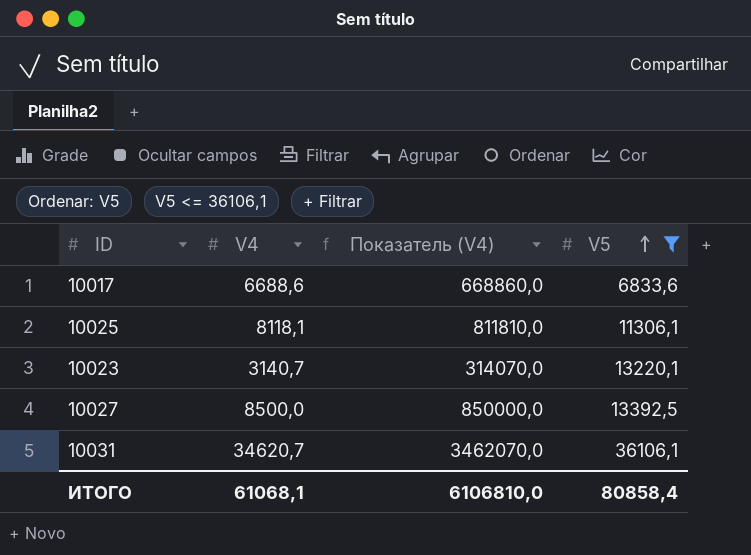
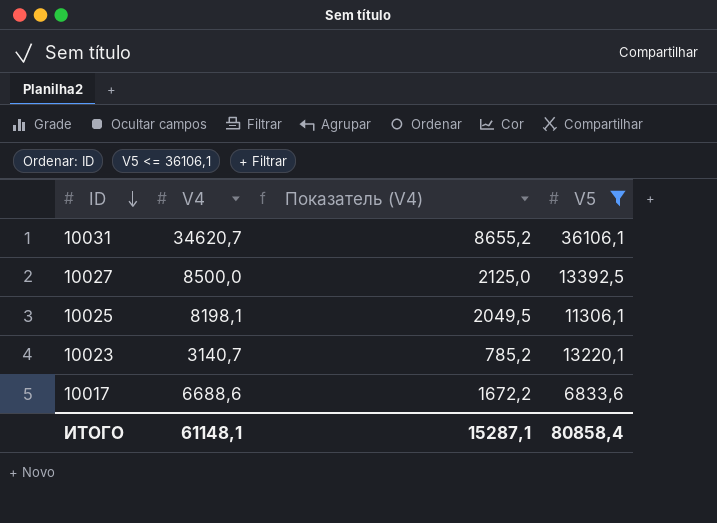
row order: V5 ascending -> ID descending
column Показатель (V4) | formula: [V4] * 100 -> [V4] * 0,25
10025 | V4: 8118,1 -> 8198,1
ИТОГО | V4: 61068,1 -> 61148,1
ИТОГО | Показатель (V4): 6106810,0 -> 15287,1

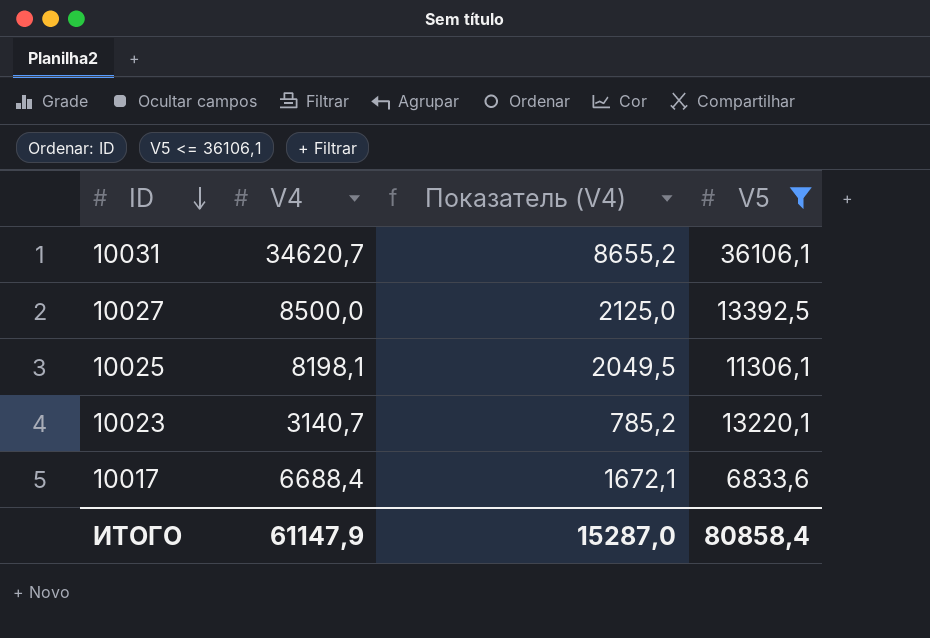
10017 | V4: 6688,6 -> 6688,4
10017 | Показатель (V4): 1672,2 -> 1672,1
ИТОГО | V4: 61148,1 -> 61147,9
ИТОГО | Показатель (V4): 15287,1 -> 15287,0

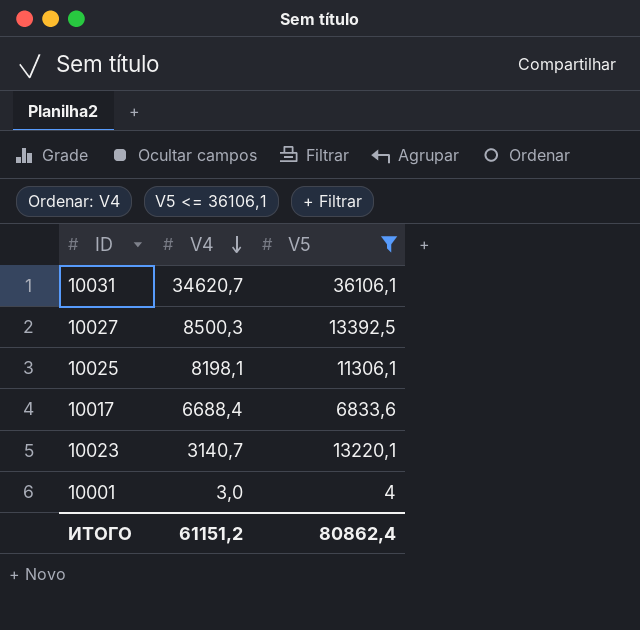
row order: ID descending -> V4 descending
column Показатель (V4) | formula: [V4] * 0,25 -> none
10027 | V4: 8500,0 -> 8500,3
row 10001: none -> 3,0 | 4
ИТОГО | V4: 61147,9 -> 61151,2
ИТОГО | V5: 80858,4 -> 80862,4

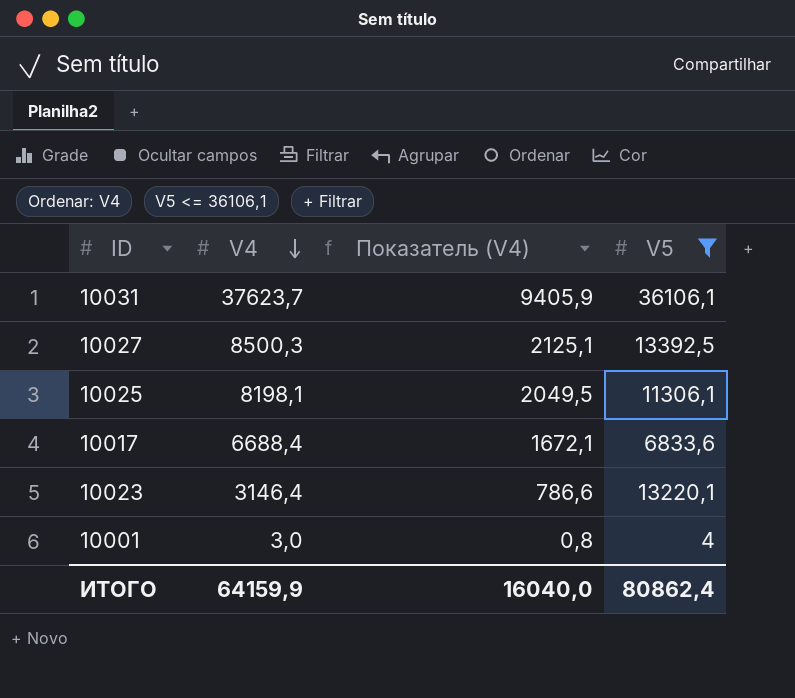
column Показатель (V4) | formula: none -> [V4] * 0,25
10031 | V4: 34620,7 -> 37623,7
10023 | V4: 3140,7 -> 3146,4
ИТОГО | V4: 61151,2 -> 64159,9

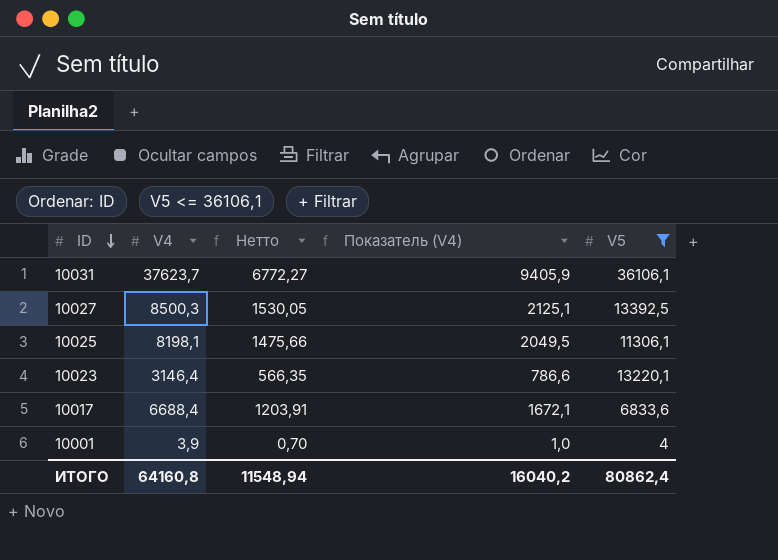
row order: V4 descending -> ID descending
column Нетто | formula: none -> [V4] * 0,18
10001 | V4: 3,0 -> 3,9
10001 | Показатель (V4): 0,8 -> 1,0
ИТОГО | V4: 64159,9 -> 64160,8
ИТОГО | Показатель (V4): 16040,0 -> 16040,2

